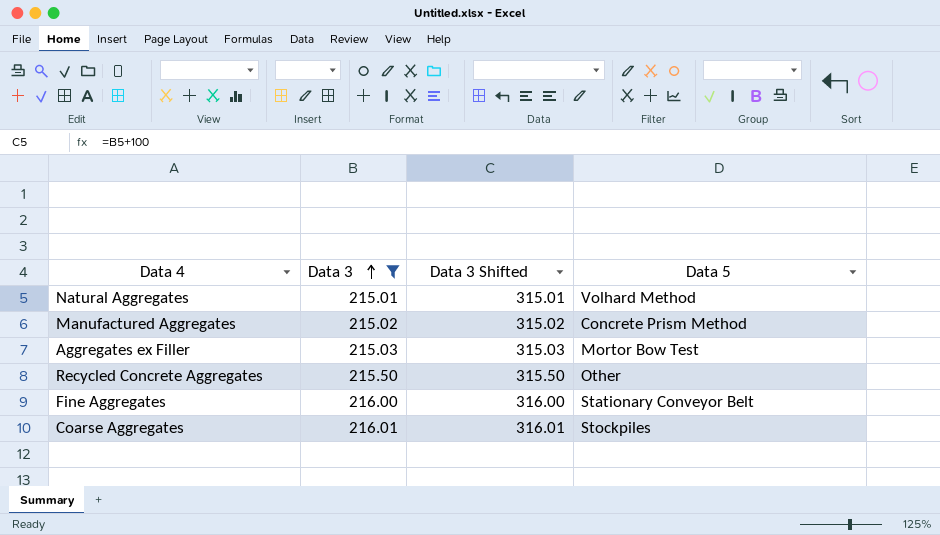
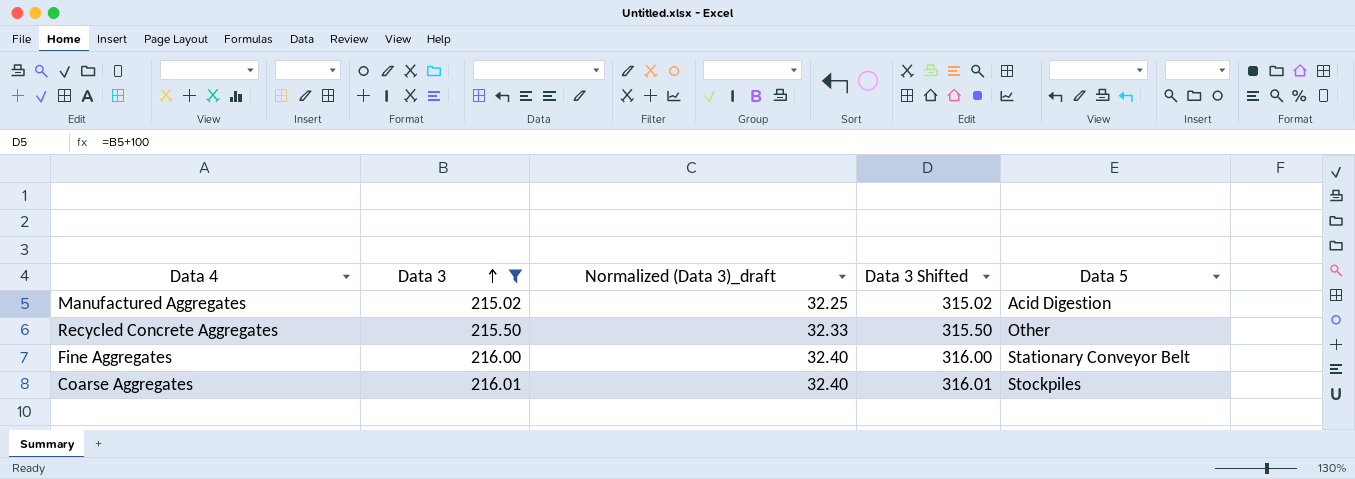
column Normalized (Data 3)_draft | formula: none -> [Data 3] * 0.15
row Natural Aggregates: 215.01 | 315.01 | Volhard Method -> none
row Aggregates ex Filler: 215.03 | 315.03 | Mortor Bow Test -> none
Manufactured Aggregates | Data 5: Concrete Prism Method -> Acid Digestion

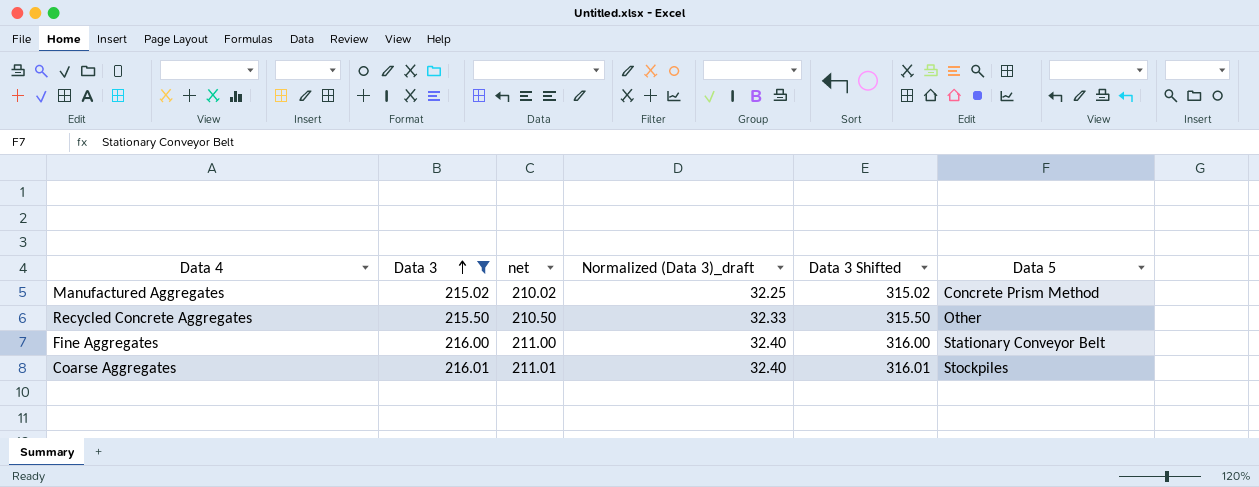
column net | formula: none -> [Data 3] - 5
Manufactured Aggregates | Data 5: Acid Digestion -> Concrete Prism Method

